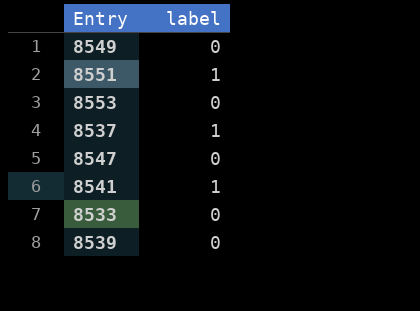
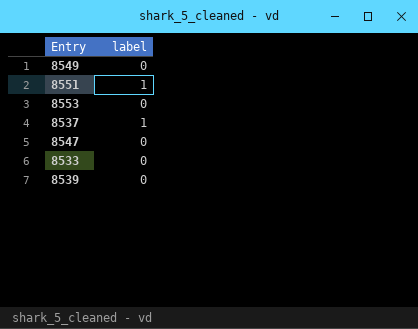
row 8541: 1 -> none

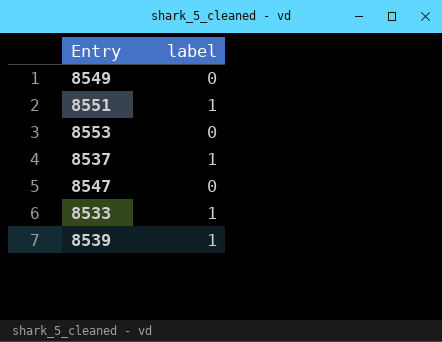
8533 | label: 0 -> 1
8539 | label: 0 -> 1

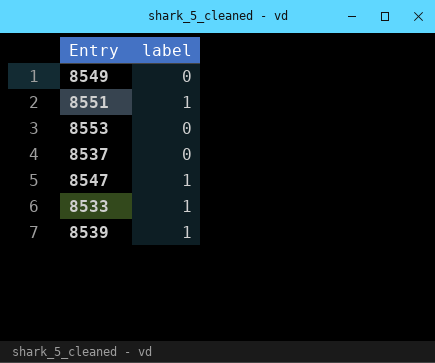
8537 | label: 1 -> 0
8547 | label: 0 -> 1

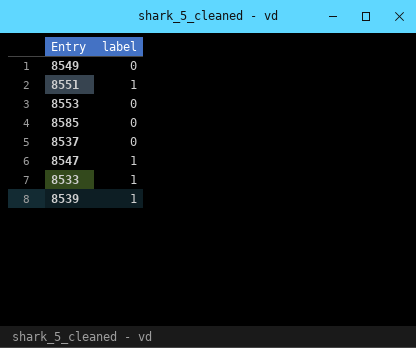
row 8585: none -> 0

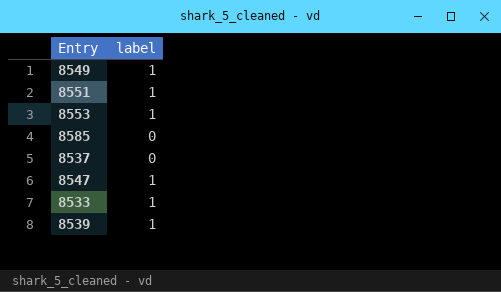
8549 | label: 0 -> 1
8553 | label: 0 -> 1

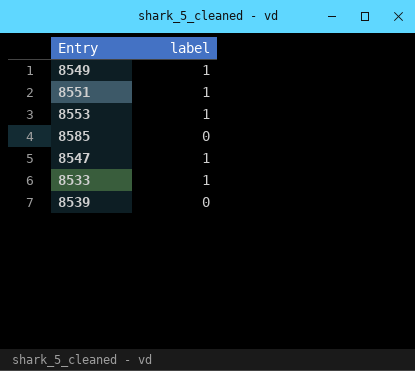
row 8537: 0 -> none
8539 | label: 1 -> 0

